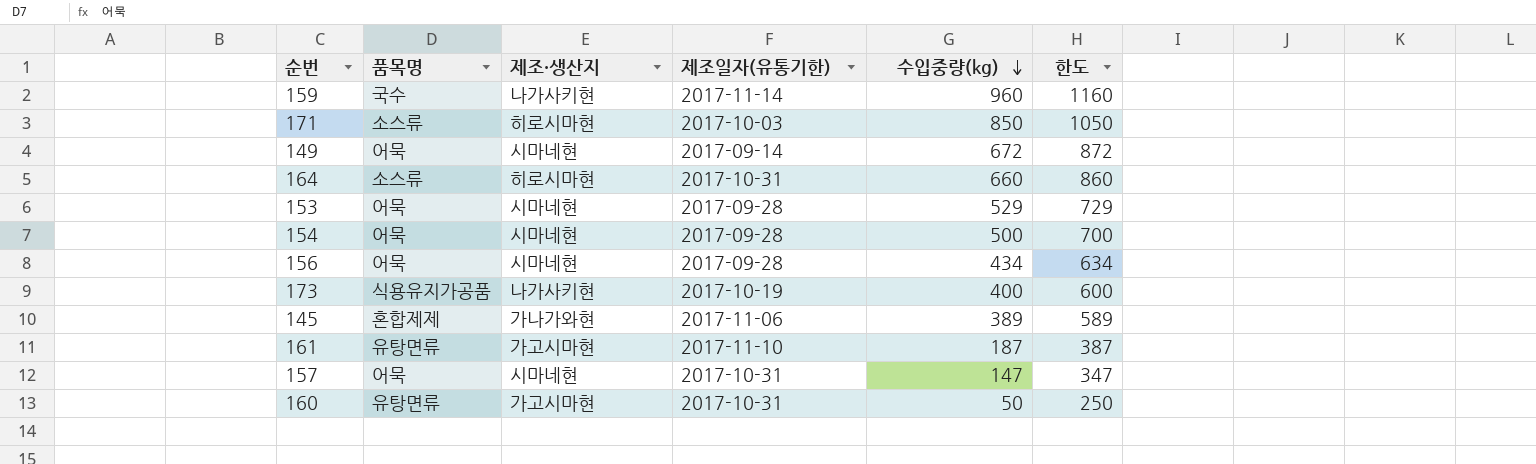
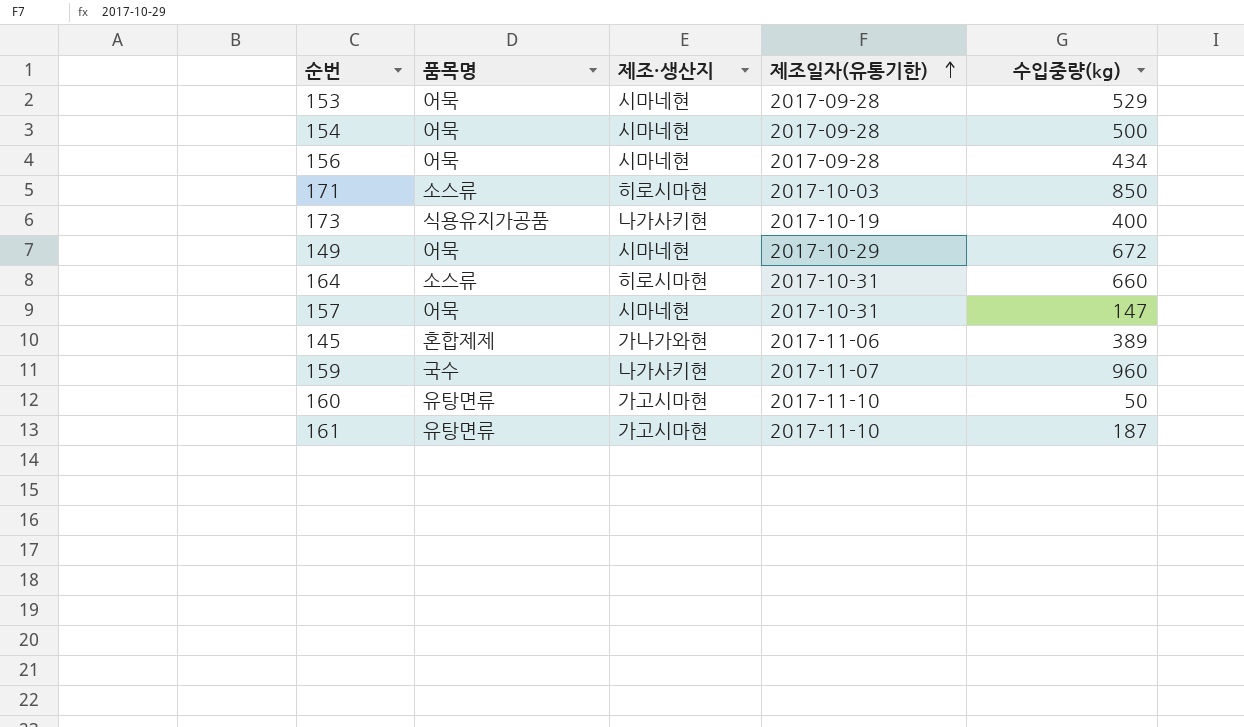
row order: 수입중량(kg) descending -> 제조일자(유통기한) ascending
column 한도 | formula: [수입중량(kg)] + 200 -> none
149 | 제조일자(유통기한): 2017-09-14 -> 2017-10-29
159 | 제조일자(유통기한): 2017-11-14 -> 2017-11-07
160 | 제조일자(유통기한): 2017-10-31 -> 2017-11-10

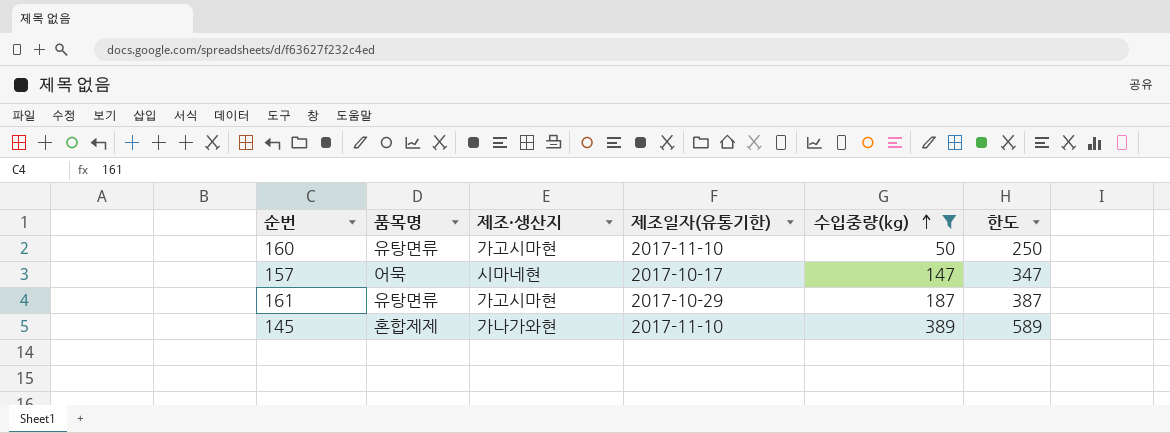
filter: none -> 수입중량(kg) <= 389
row order: 제조일자(유통기한) ascending -> 수입중량(kg) ascending
column 한도 | formula: none -> [수입중량(kg)] + 200
157 | 제조일자(유통기한): 2017-10-31 -> 2017-10-17
161 | 제조일자(유통기한): 2017-11-10 -> 2017-10-29
145 | 제조일자(유통기한): 2017-11-06 -> 2017-11-10

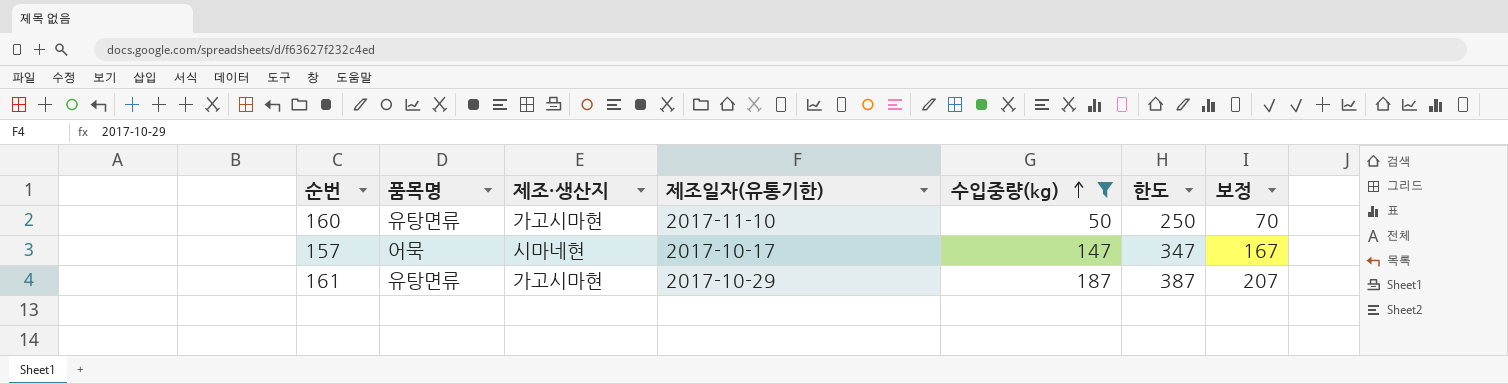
column 보정 | formula: none -> [수입중량(kg)] + 20
row 145: 혼합제제 | 가나가와현 | 2017-11-10 | 389 | 589 -> none

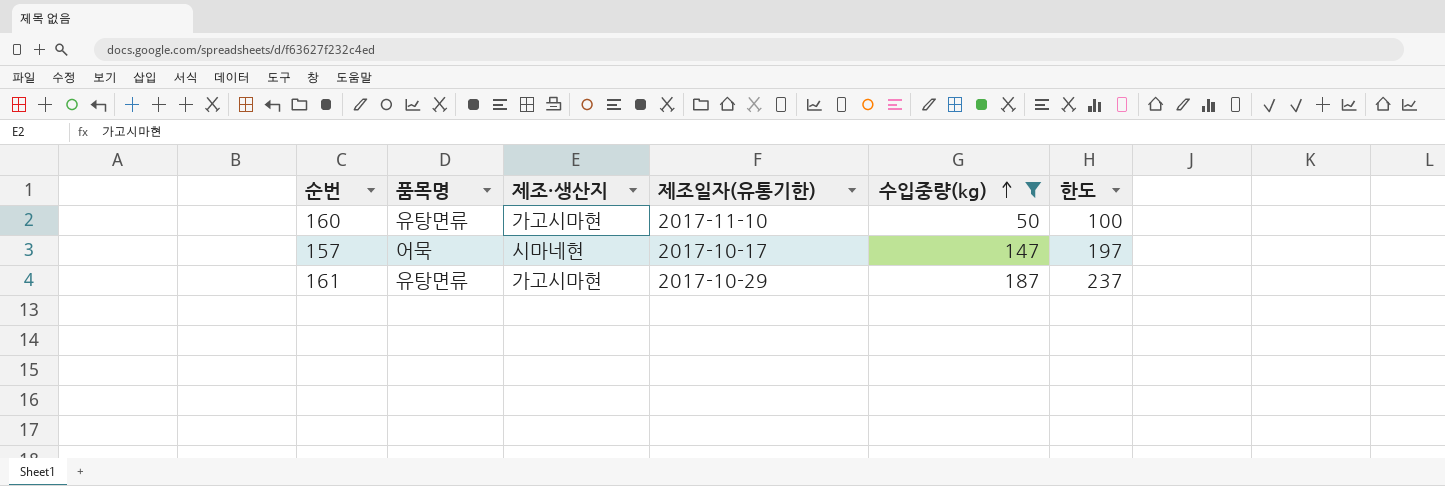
column 보정 | formula: [수입중량(kg)] + 20 -> none
column 한도 | formula: [수입중량(kg)] + 200 -> [수입중량(kg)] + 50

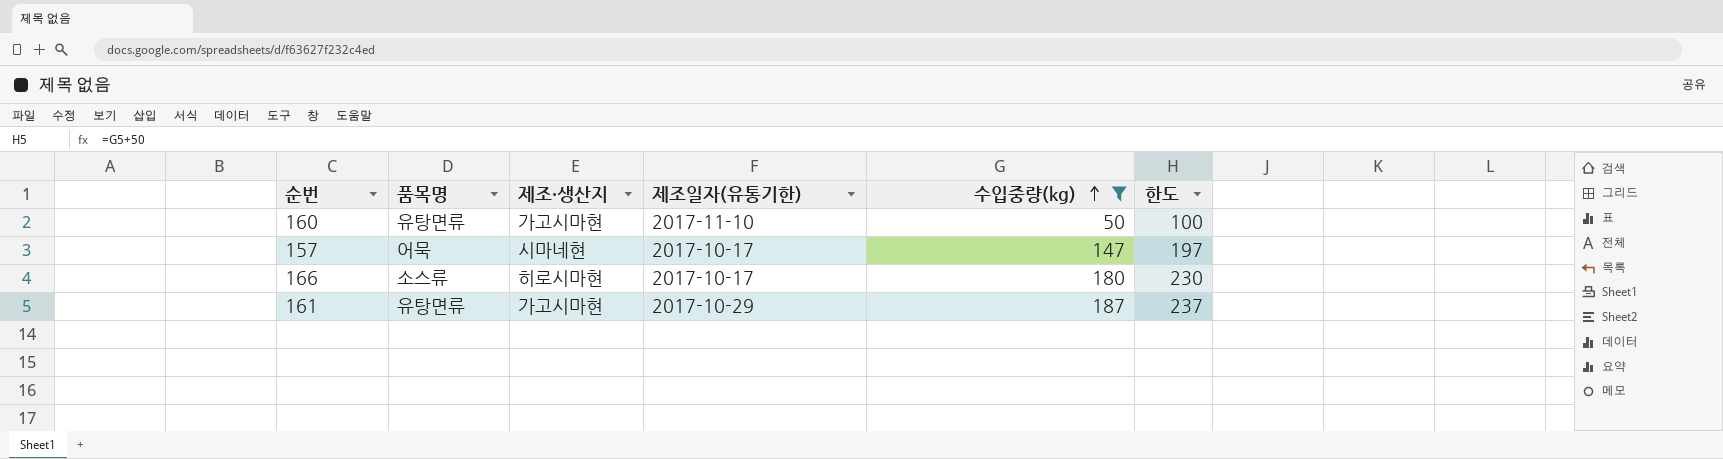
row 166: none -> 소스류 | 히로시마현 | 2017-10-17 | 180 | 230

